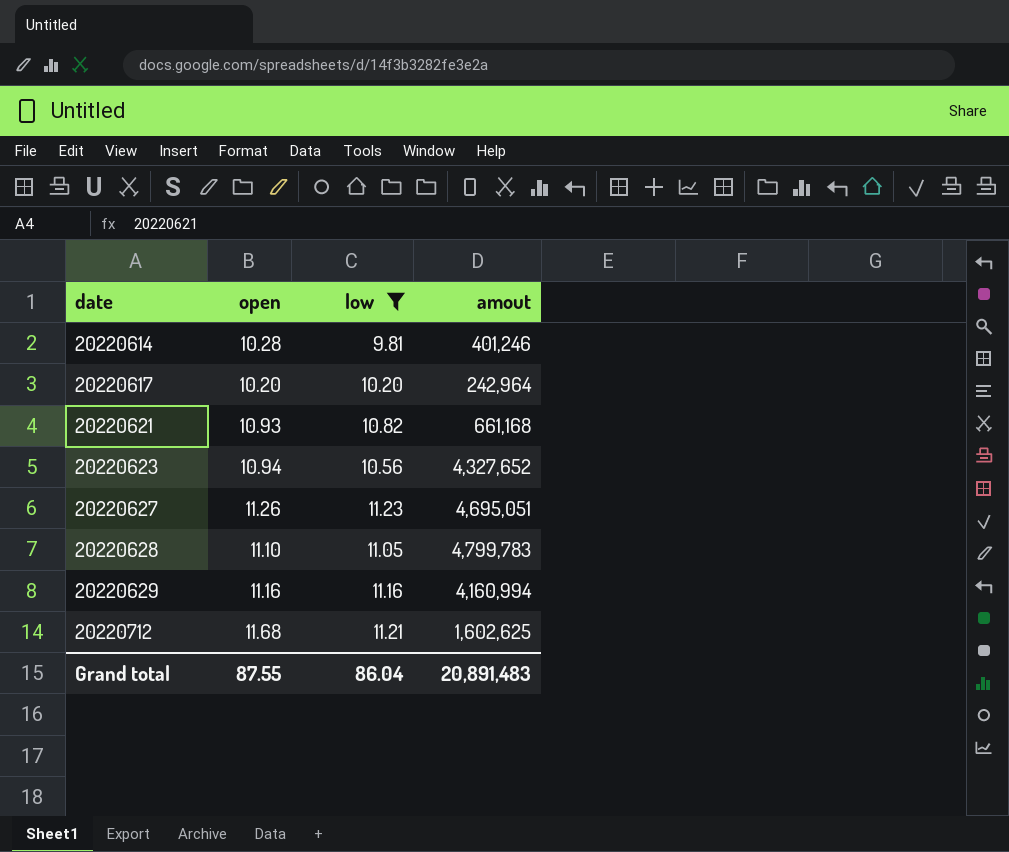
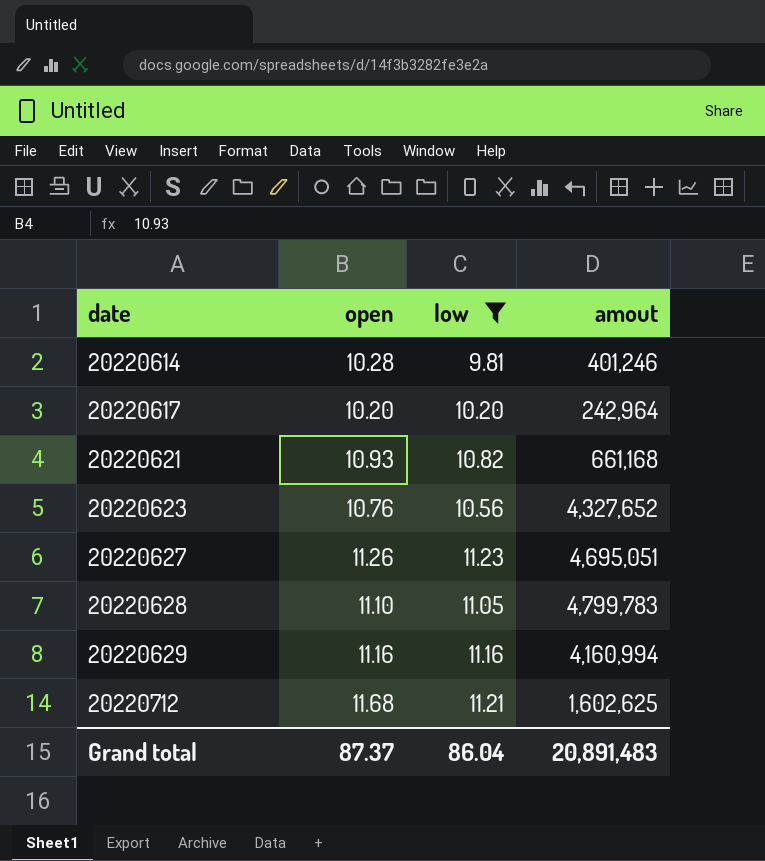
20220623 | open: 10.94 -> 10.76
Grand total | open: 87.55 -> 87.37

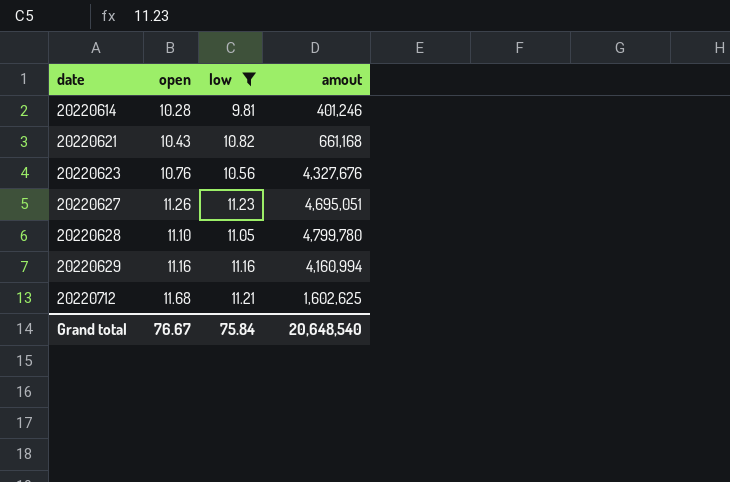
row 20220617: 10.20 | 10.20 | 242,964 -> none
20220621 | open: 10.93 -> 10.43
20220623 | amout: 4,327,652 -> 4,327,676
20220628 | amout: 4,799,783 -> 4,799,780
Grand total | open: 87.37 -> 76.67
Grand total | low: 86.04 -> 75.84
Grand total | amout: 20,891,483 -> 20,648,540

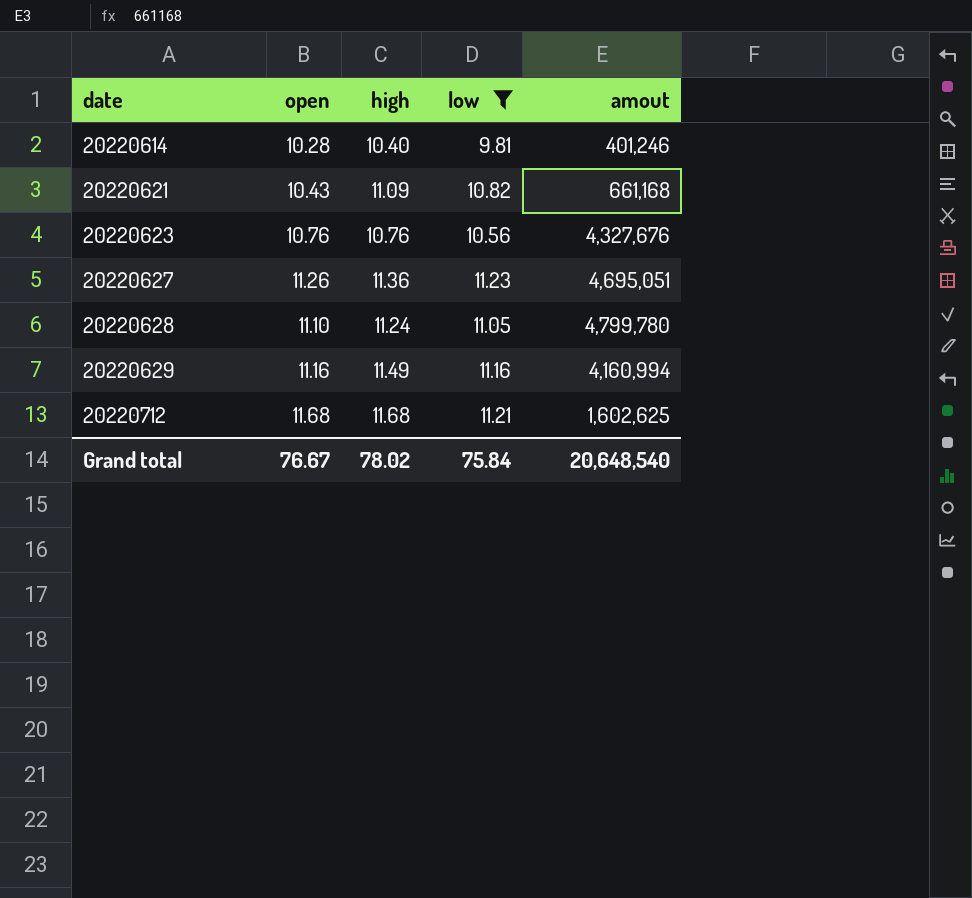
column high | position: none -> 3

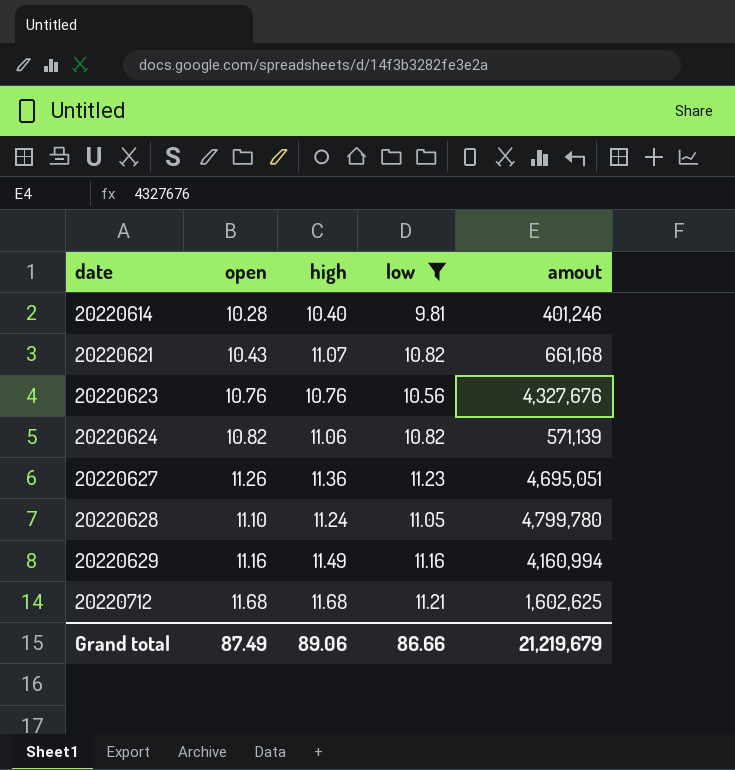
20220621 | high: 11.09 -> 11.07
row 20220624: none -> 10.82 | 11.06 | 10.82 | 571,139
Grand total | open: 76.67 -> 87.49
Grand total | high: 78.02 -> 89.06
Grand total | low: 75.84 -> 86.66
Grand total | amout: 20,648,540 -> 21,219,679

